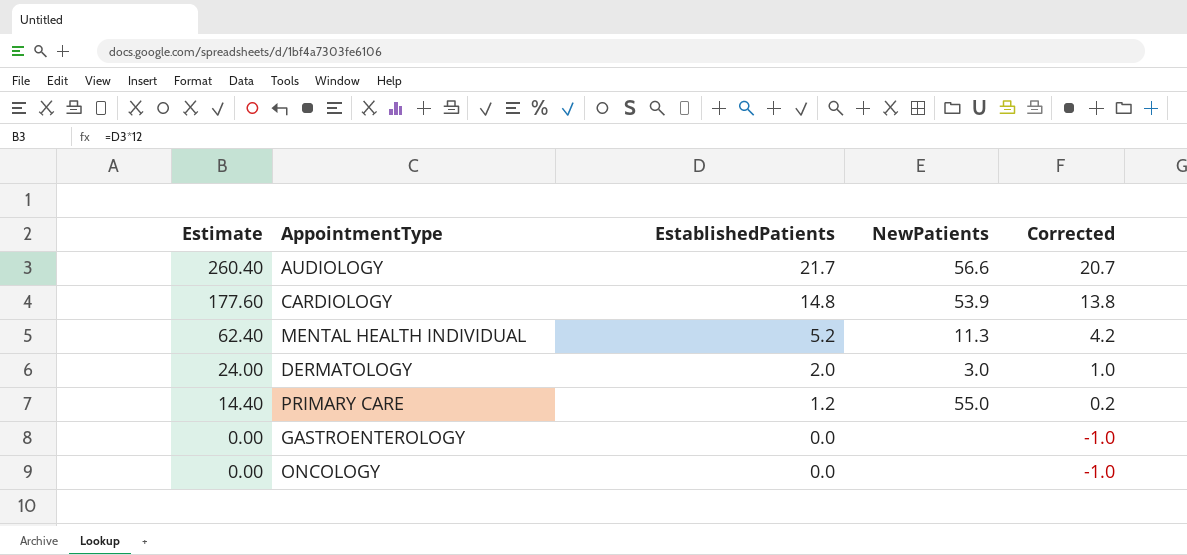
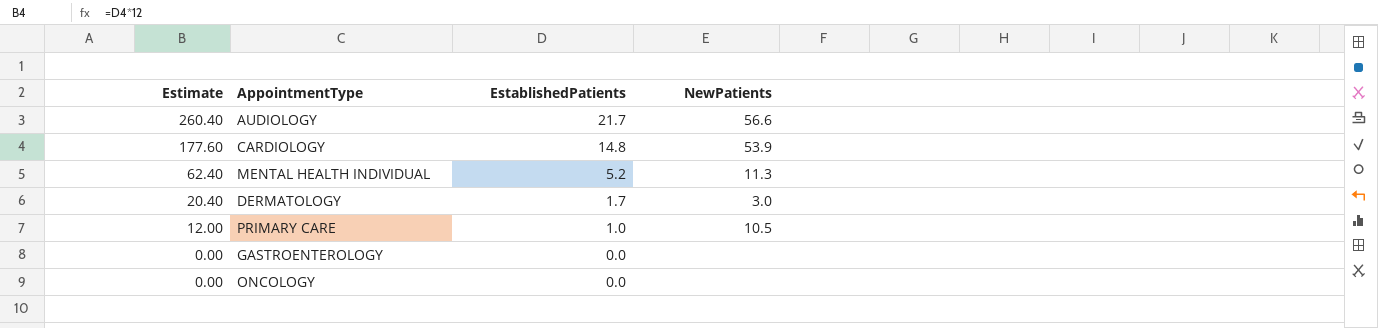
column Corrected | formula: [EstablishedPatients] - 1 -> none
DERMATOLOGY | Estimate: 24.00 -> 20.40
DERMATOLOGY | EstablishedPatients: 2.0 -> 1.7
PRIMARY CARE | Estimate: 14.40 -> 12.00
PRIMARY CARE | EstablishedPatients: 1.2 -> 1.0
PRIMARY CARE | NewPatients: 55.0 -> 10.5

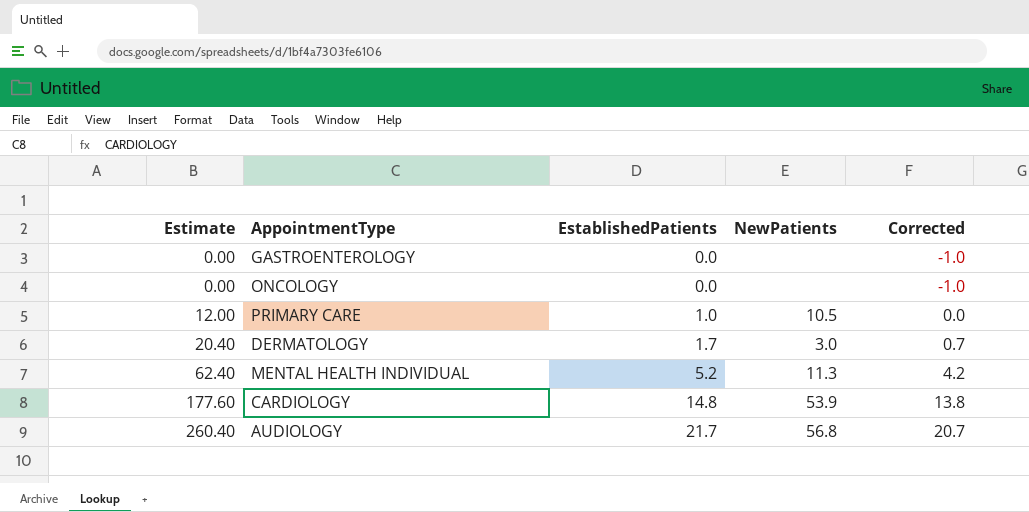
row order: Estimate descending -> Estimate ascending
column Corrected | formula: none -> [EstablishedPatients] - 1
AUDIOLOGY | NewPatients: 56.6 -> 56.8

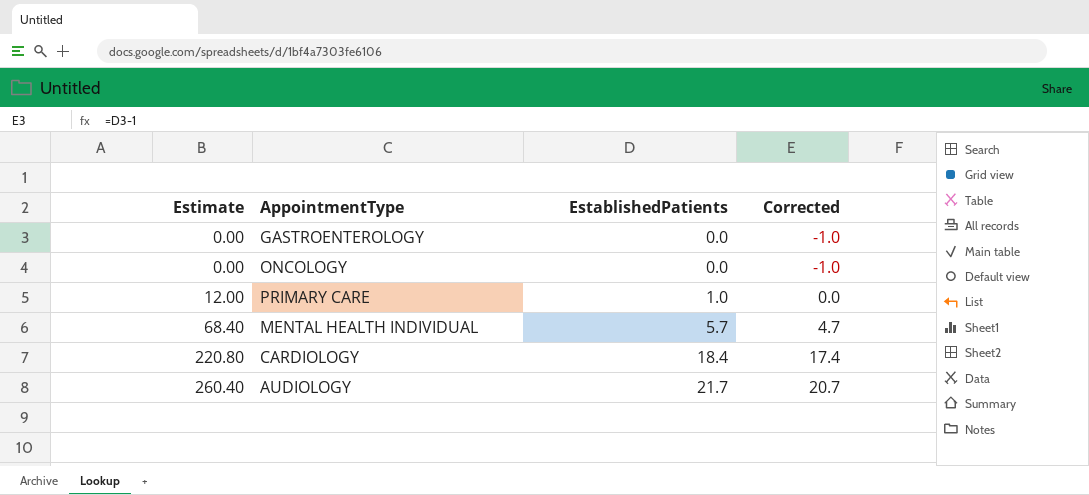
column NewPatients | position: 4 -> none
row DERMATOLOGY: 20.40 | 1.7 | 3.0 | 0.7 -> none
MENTAL HEALTH INDIVIDUAL | Estimate: 62.40 -> 68.40
MENTAL HEALTH INDIVIDUAL | EstablishedPatients: 5.2 -> 5.7
MENTAL HEALTH INDIVIDUAL | Corrected: 4.2 -> 4.7
CARDIOLOGY | Estimate: 177.60 -> 220.80
CARDIOLOGY | EstablishedPatients: 14.8 -> 18.4
CARDIOLOGY | Corrected: 13.8 -> 17.4

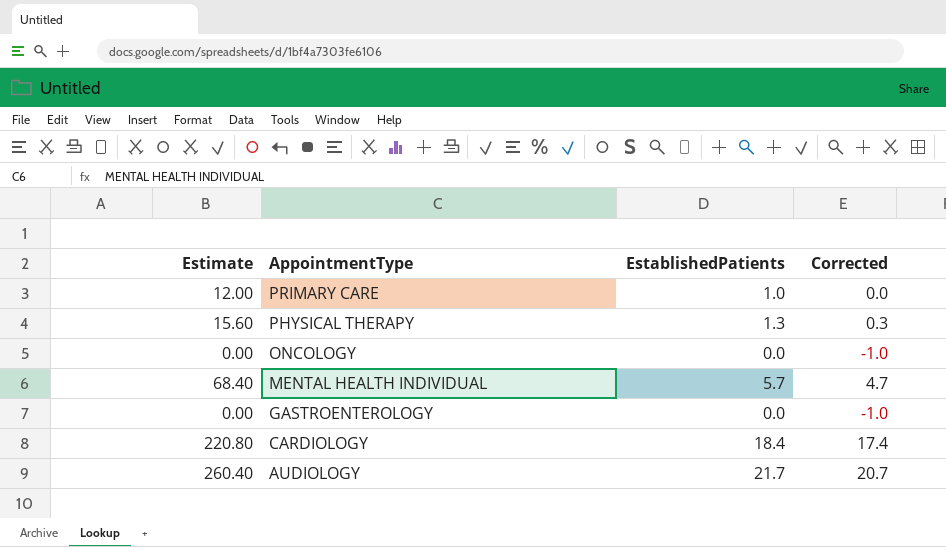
row order: Estimate ascending -> AppointmentType descending
row PHYSICAL THERAPY: none -> 15.60 | 1.3 | 0.3

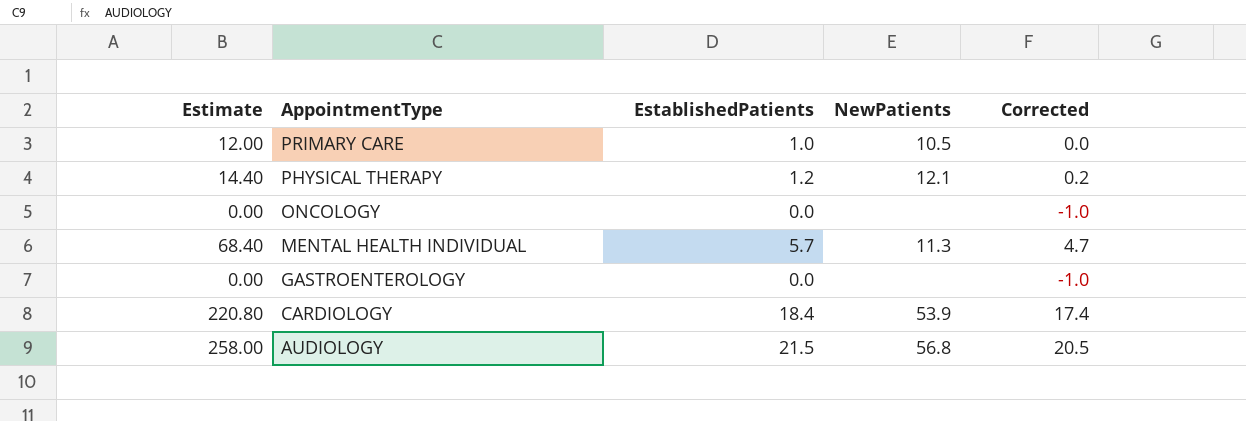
column NewPatients | position: none -> 4
PHYSICAL THERAPY | Estimate: 15.60 -> 14.40
PHYSICAL THERAPY | EstablishedPatients: 1.3 -> 1.2
PHYSICAL THERAPY | Corrected: 0.3 -> 0.2
AUDIOLOGY | Estimate: 260.40 -> 258.00
AUDIOLOGY | EstablishedPatients: 21.7 -> 21.5
AUDIOLOGY | Corrected: 20.7 -> 20.5

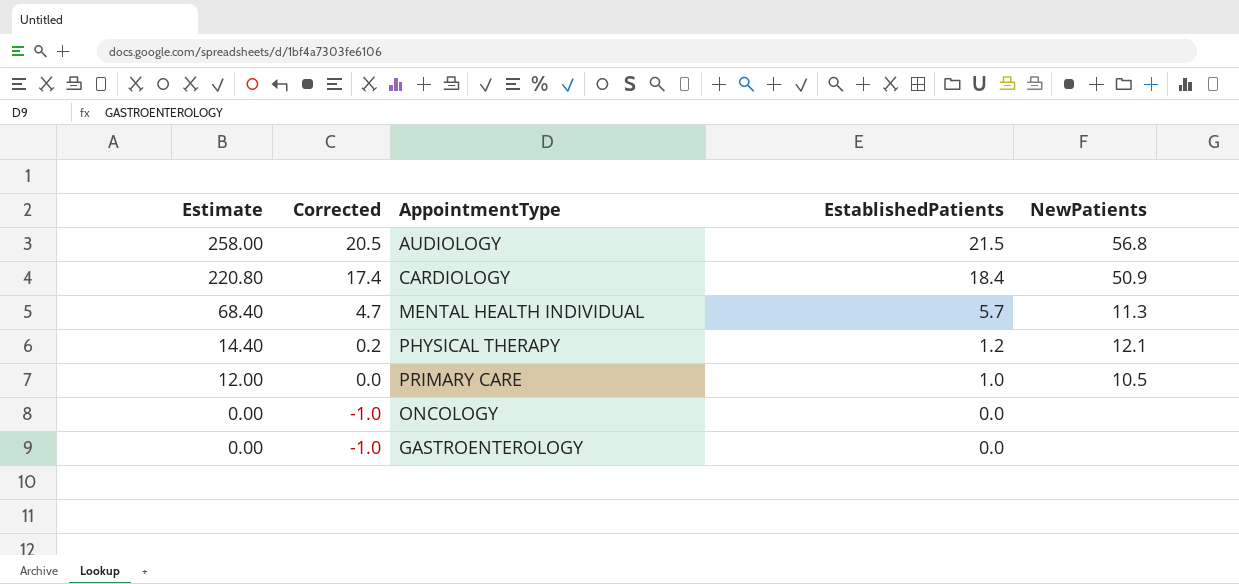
row order: AppointmentType descending -> Estimate descending
column Corrected | position: 5 -> 2
CARDIOLOGY | NewPatients: 53.9 -> 50.9

